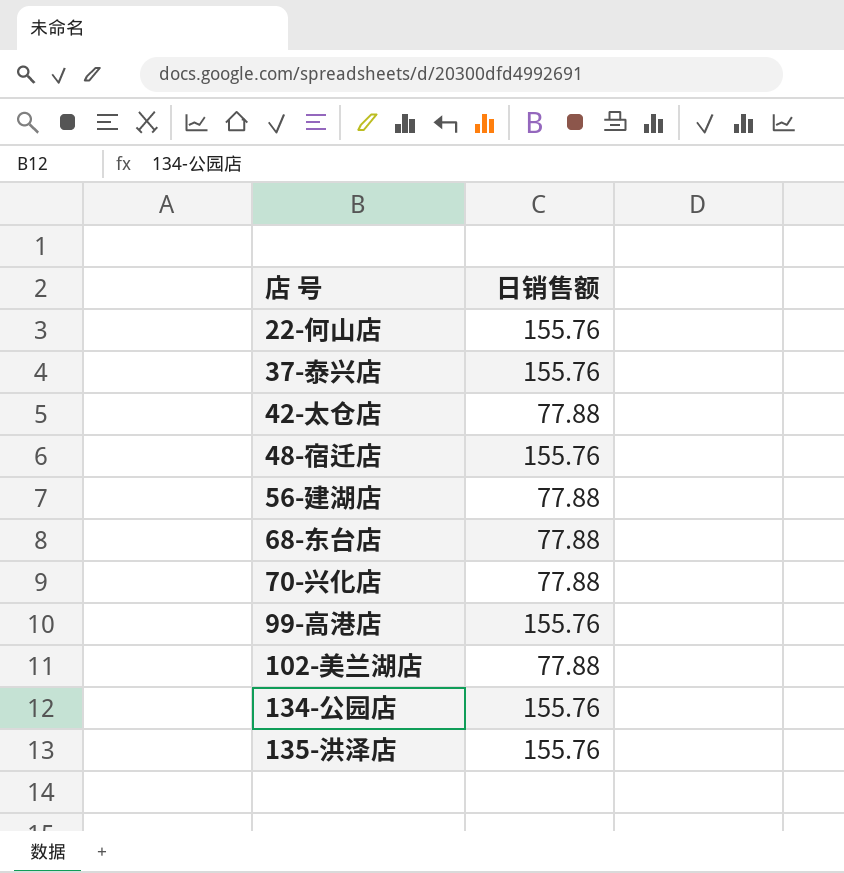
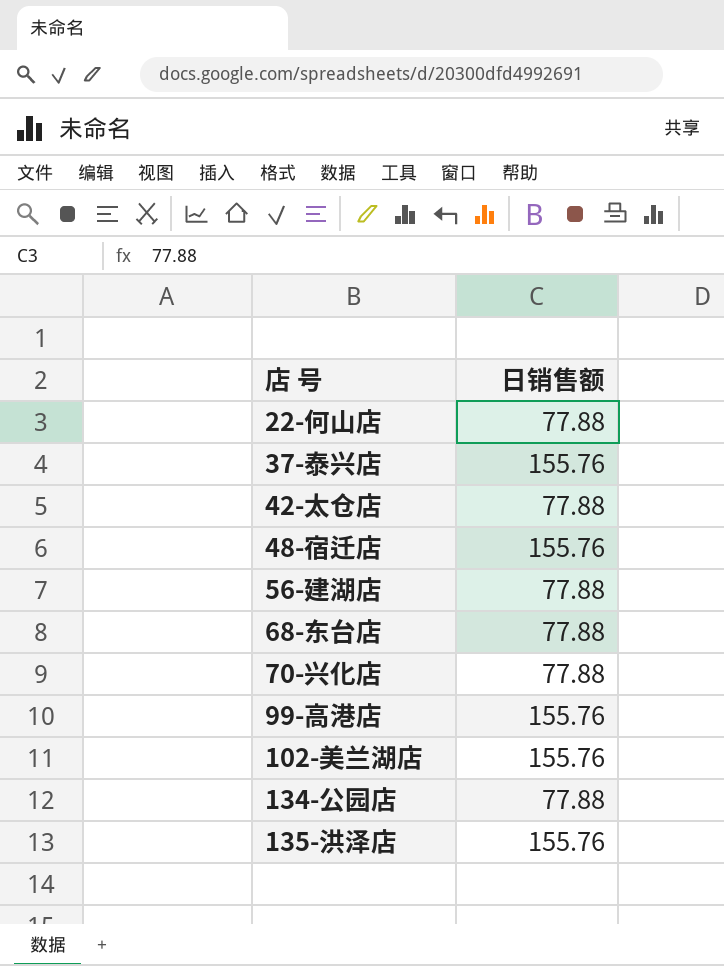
22-何山店 | 日销售额: 155.76 -> 77.88
102-美兰湖店 | 日销售额: 77.88 -> 155.76
134-公园店 | 日销售额: 155.76 -> 77.88

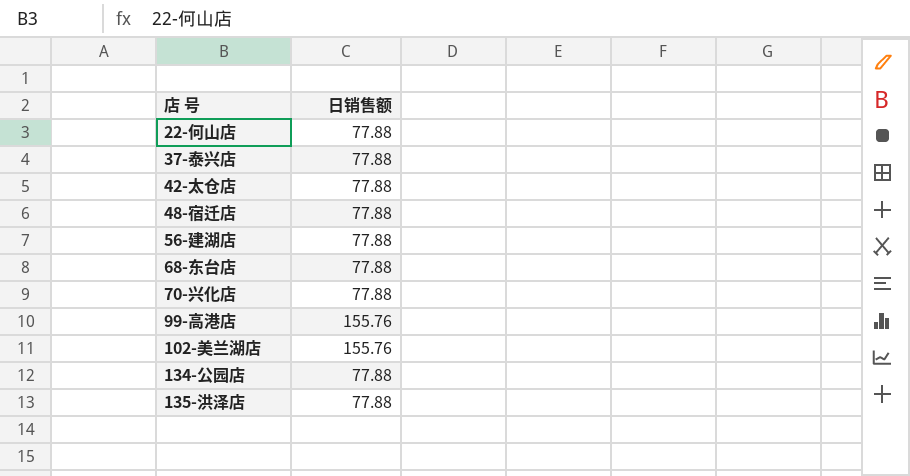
37-泰兴店 | 日销售额: 155.76 -> 77.88
48-宿迁店 | 日销售额: 155.76 -> 77.88
135-洪泽店 | 日销售额: 155.76 -> 77.88

